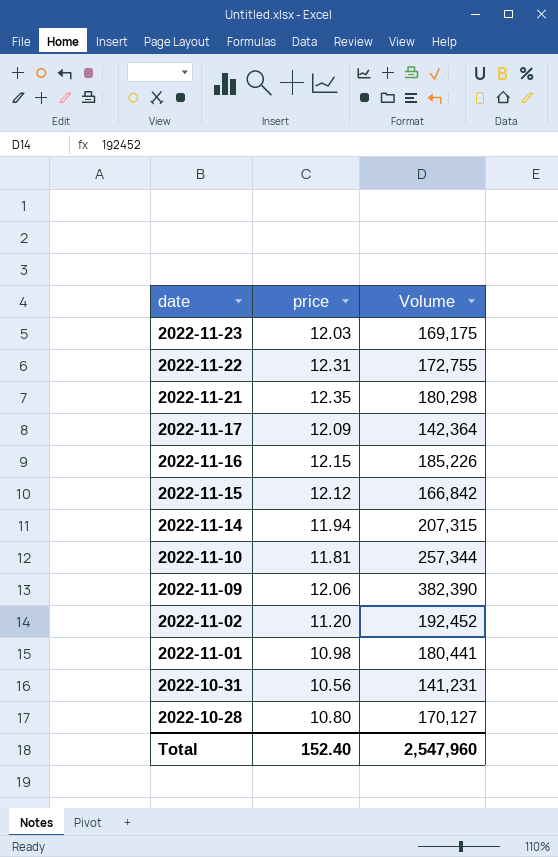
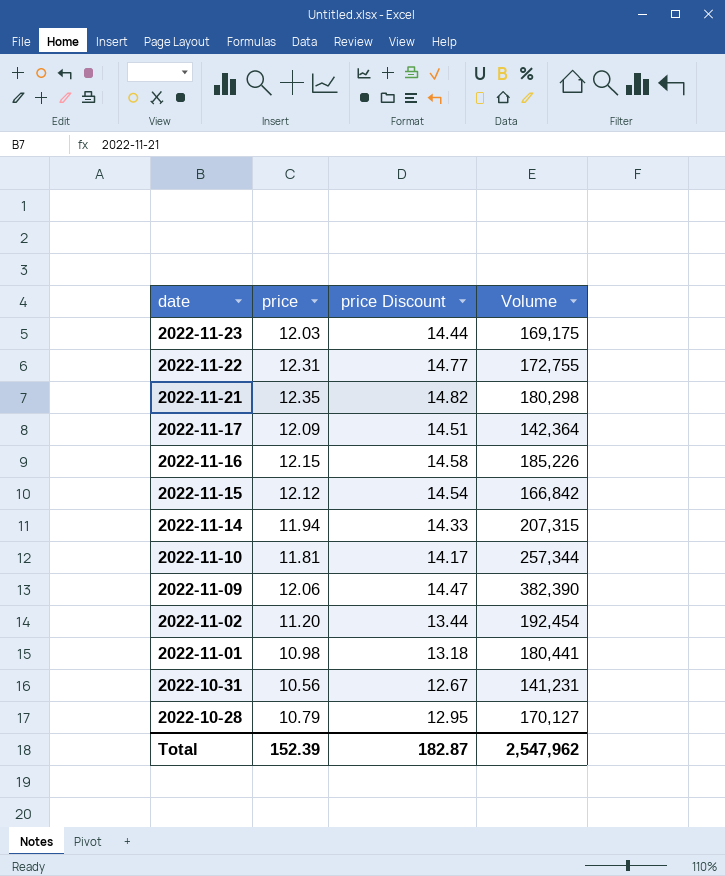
column price Discount | formula: none -> [price] * 1.2
2022-11-02 | Volume: 192,452 -> 192,454
2022-10-28 | price: 10.80 -> 10.79
Total | price: 152.40 -> 152.39
Total | Volume: 2,547,960 -> 2,547,962

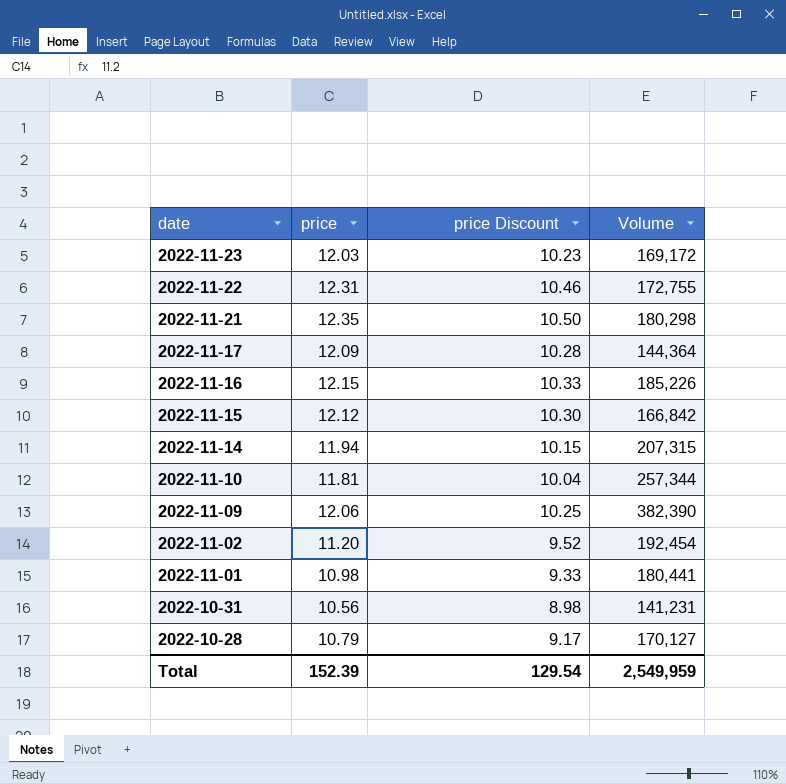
column price Discount | formula: [price] * 1.2 -> [price] * 0.85
2022-11-23 | Volume: 169,175 -> 169,172
2022-11-17 | Volume: 142,364 -> 144,364
Total | price Discount: 182.87 -> 129.54
Total | Volume: 2,547,962 -> 2,549,959

